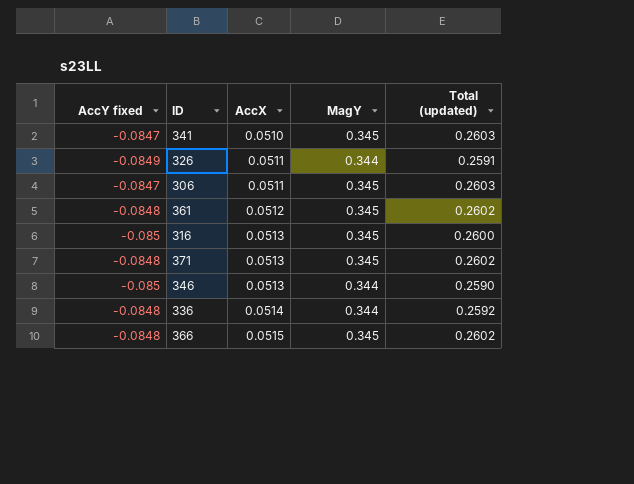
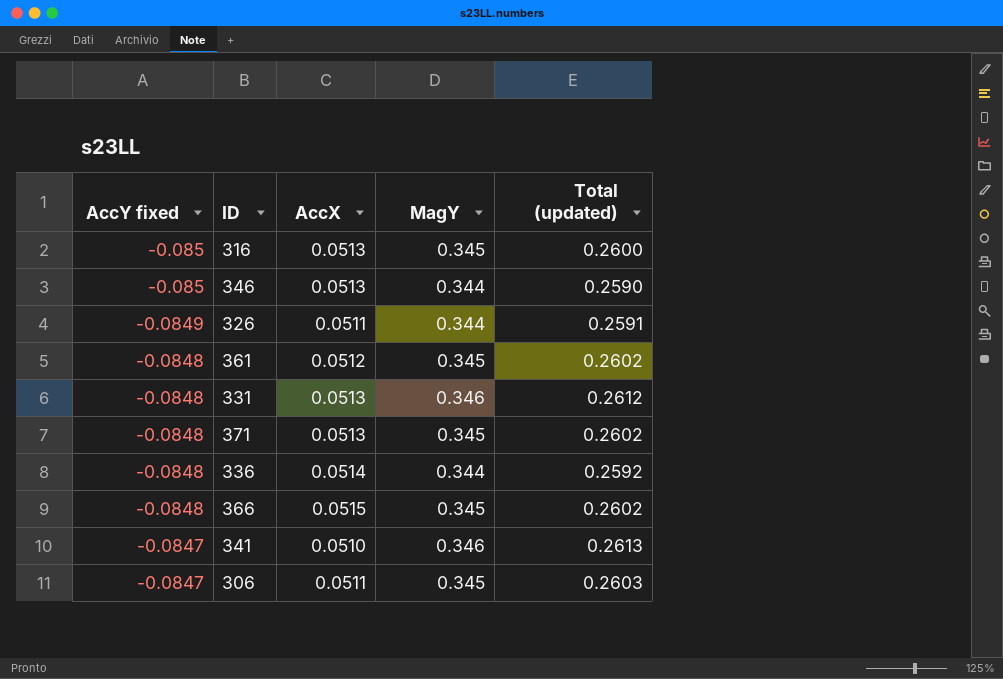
row order: AccX ascending -> AccY fixed ascending
row 331: none -> -0.0848 | 0.0513 | 0.346 | 0.2612
341 | MagY: 0.345 -> 0.346
341 | Total (updated): 0.2603 -> 0.2613

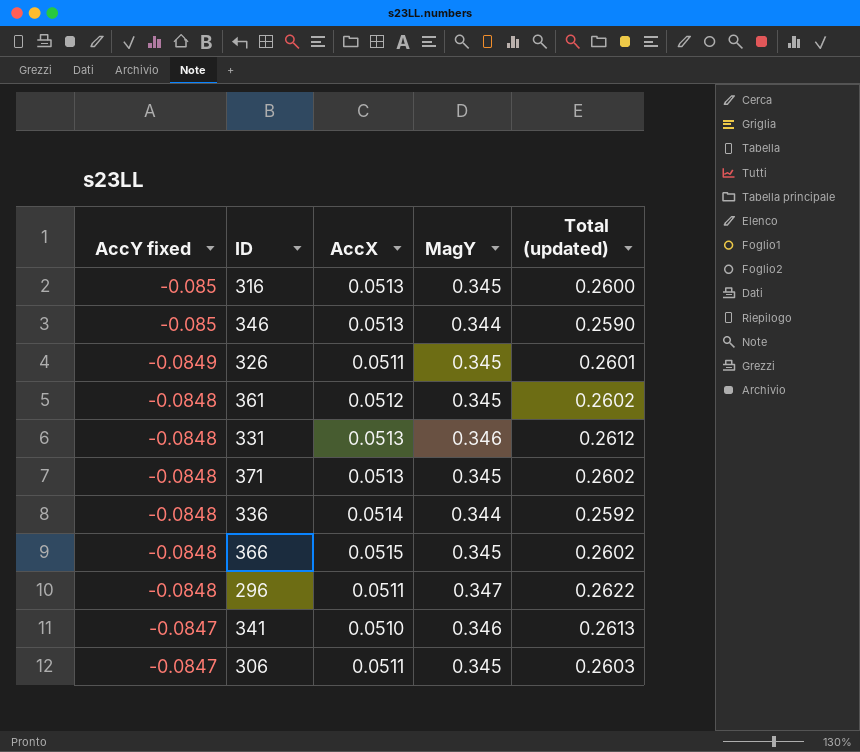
326 | MagY: 0.344 -> 0.345
326 | Total (updated): 0.2591 -> 0.2601
row 296: none -> -0.0848 | 0.0511 | 0.347 | 0.2622

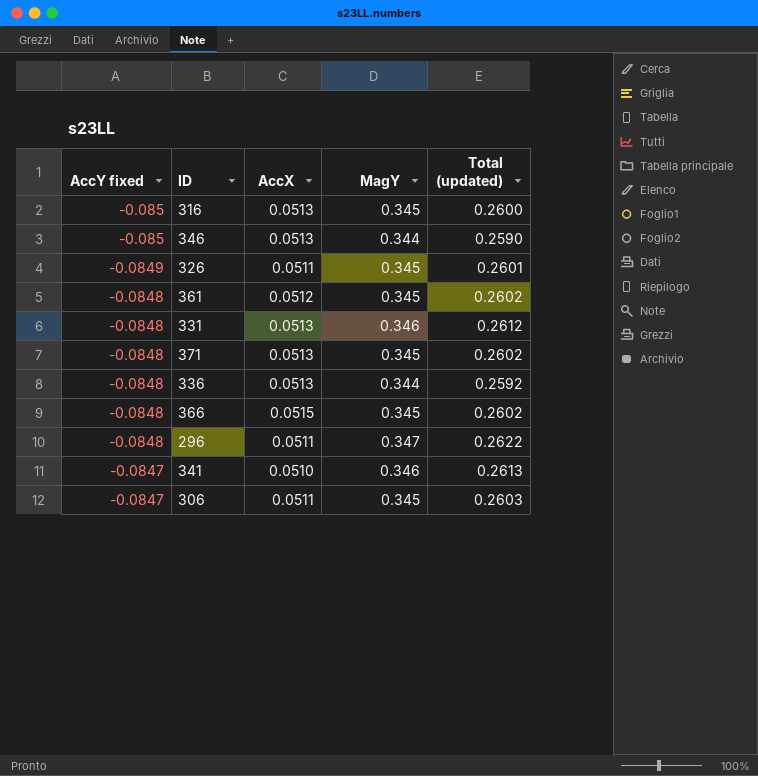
336 | AccX: 0.0514 -> 0.0513

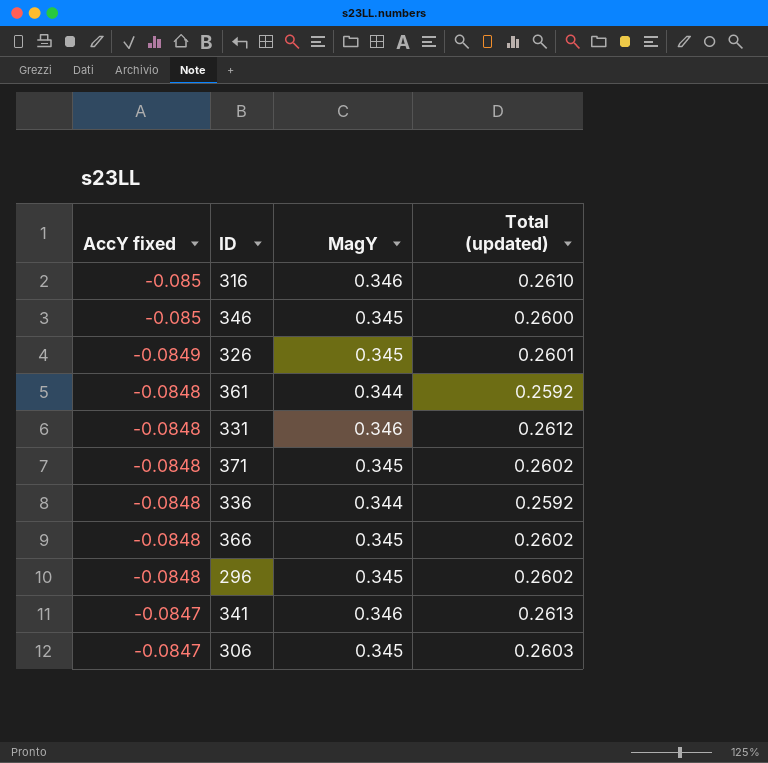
column AccX | position: 3 -> none
316 | MagY: 0.345 -> 0.346
316 | Total (updated): 0.2600 -> 0.2610
346 | MagY: 0.344 -> 0.345
346 | Total (updated): 0.2590 -> 0.2600
361 | MagY: 0.345 -> 0.344
361 | Total (updated): 0.2602 -> 0.2592
296 | MagY: 0.347 -> 0.345
296 | Total (updated): 0.2622 -> 0.2602

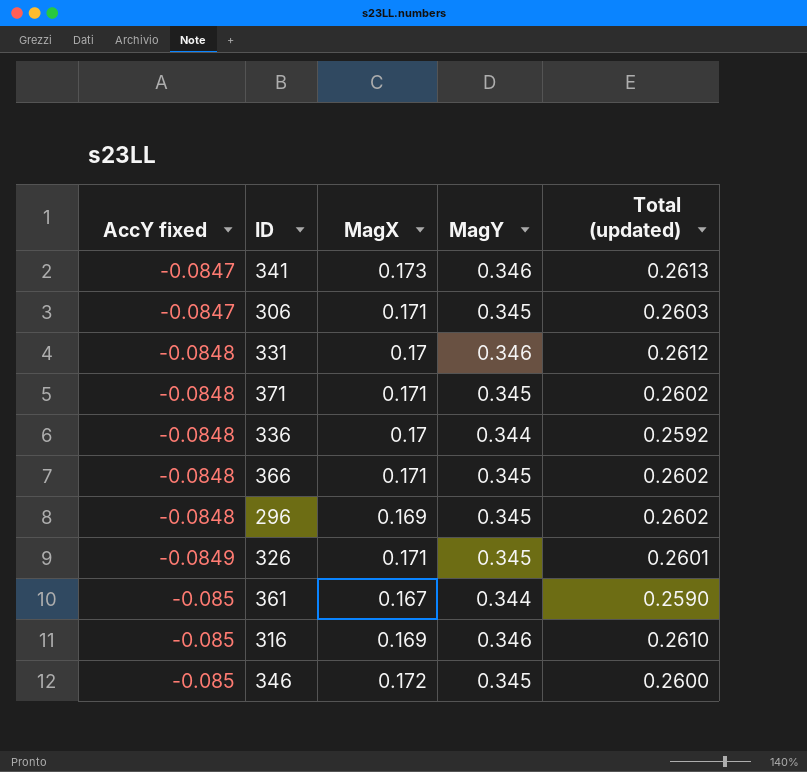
row order: AccY fixed ascending -> AccY fixed descending
column MagX | position: none -> 3
361 | AccY fixed: -0.0848 -> -0.085
361 | Total (updated): 0.2592 -> 0.2590

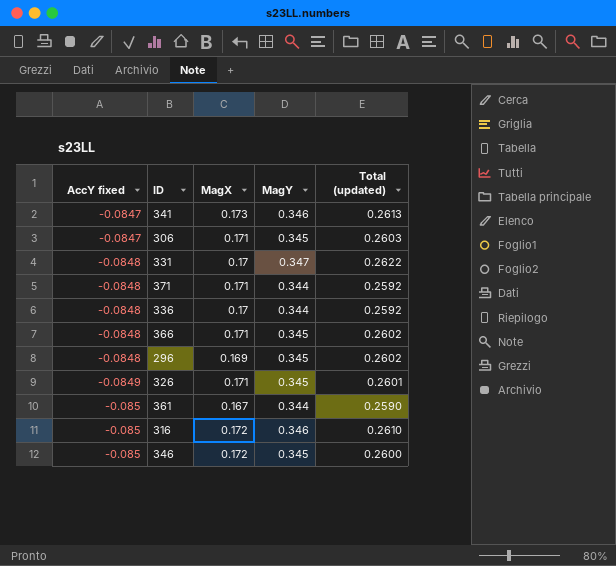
331 | MagY: 0.346 -> 0.347
331 | Total (updated): 0.2612 -> 0.2622
371 | MagY: 0.345 -> 0.344
371 | Total (updated): 0.2602 -> 0.2592
316 | MagX: 0.169 -> 0.172

